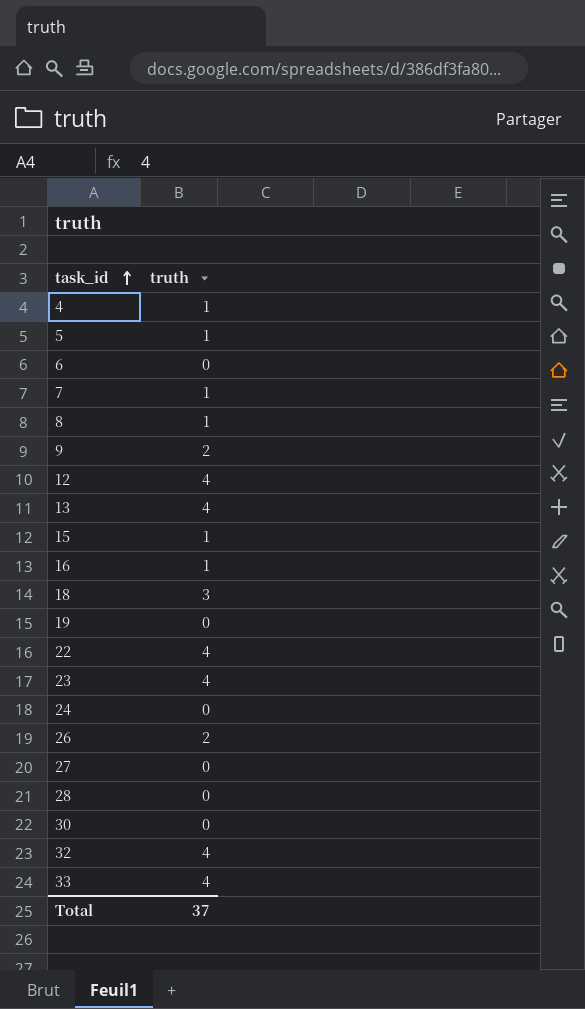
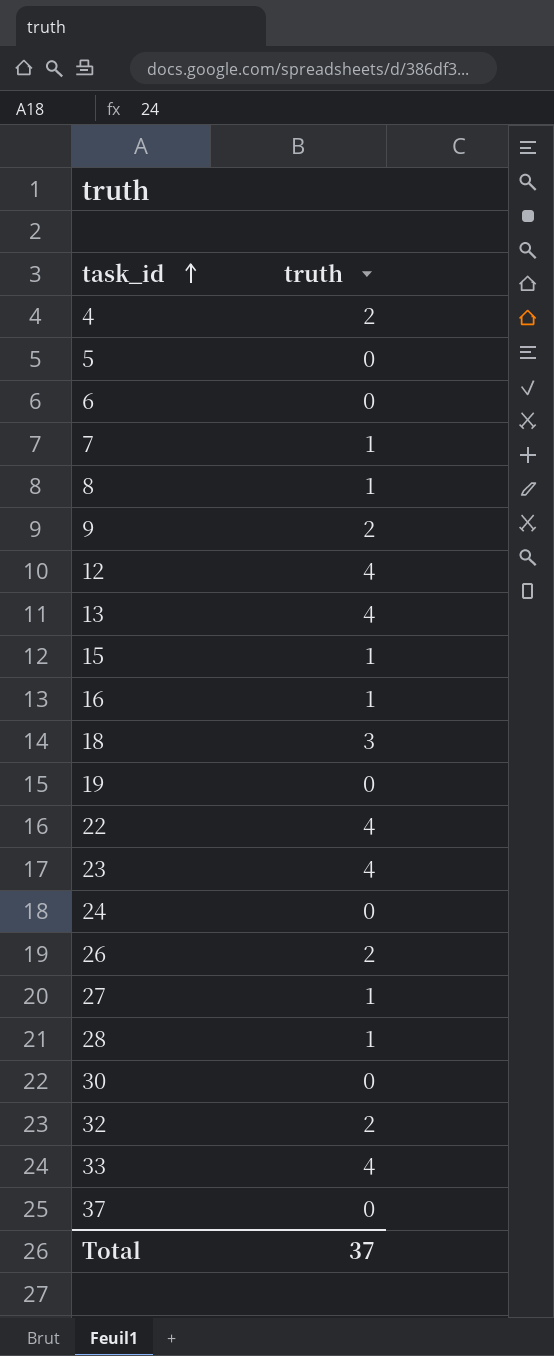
4 | truth: 1 -> 2
5 | truth: 1 -> 0
27 | truth: 0 -> 1
28 | truth: 0 -> 1
32 | truth: 4 -> 2
row 37: none -> 0

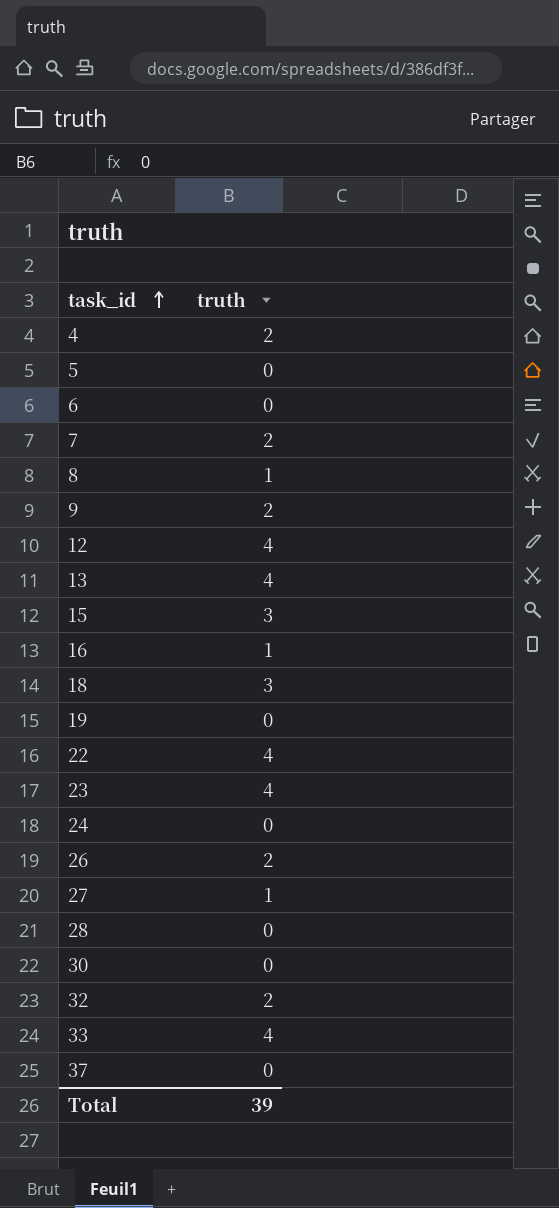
7 | truth: 1 -> 2
15 | truth: 1 -> 3
28 | truth: 1 -> 0
Total | truth: 37 -> 39

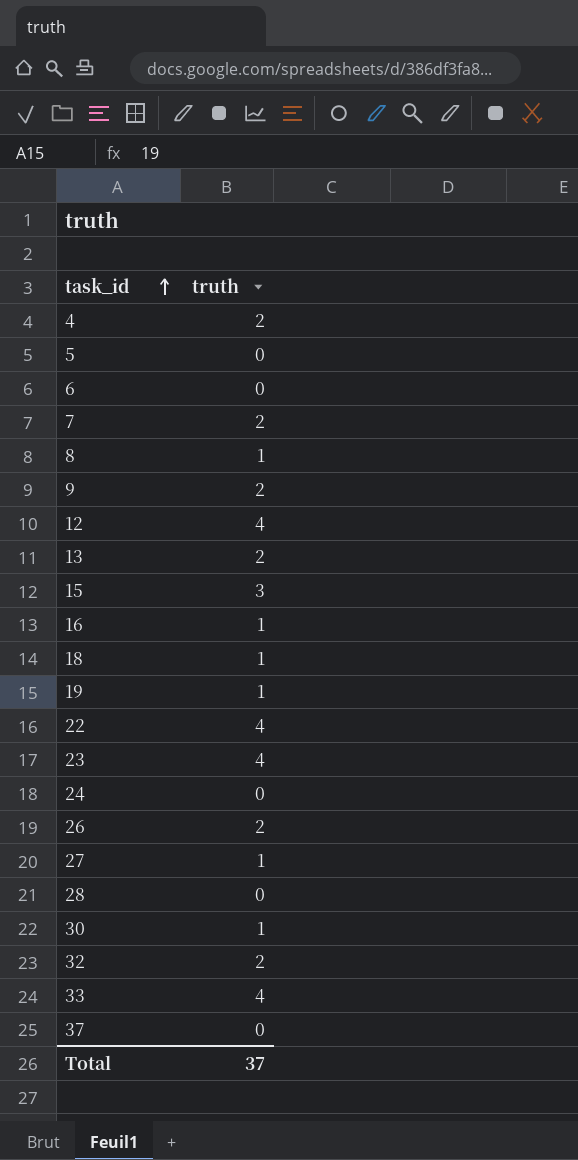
13 | truth: 4 -> 2
18 | truth: 3 -> 1
19 | truth: 0 -> 1
30 | truth: 0 -> 1
Total | truth: 39 -> 37

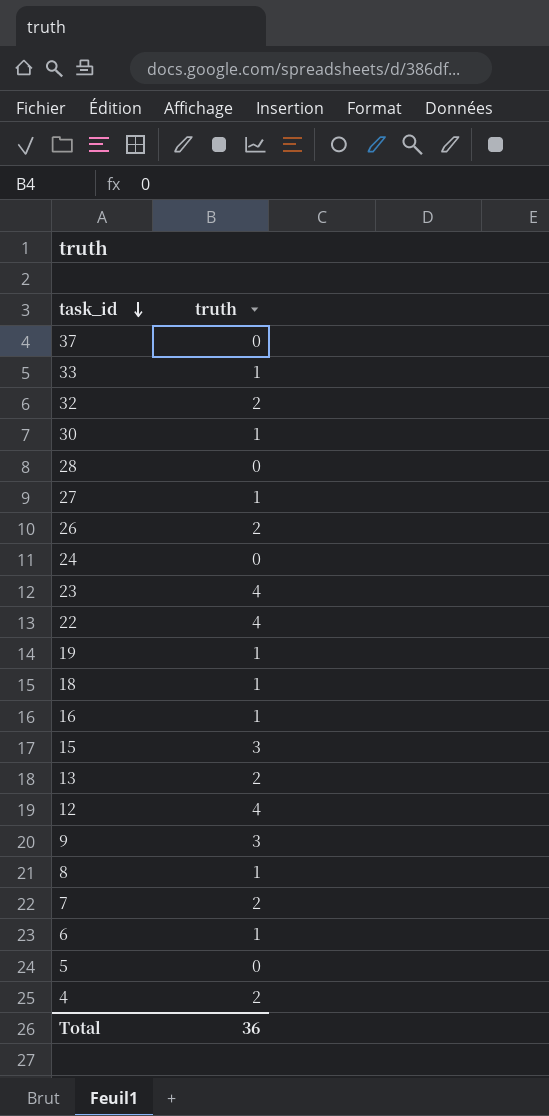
row order: task_id ascending -> task_id descending
33 | truth: 4 -> 1
9 | truth: 2 -> 3
6 | truth: 0 -> 1
Total | truth: 37 -> 36

